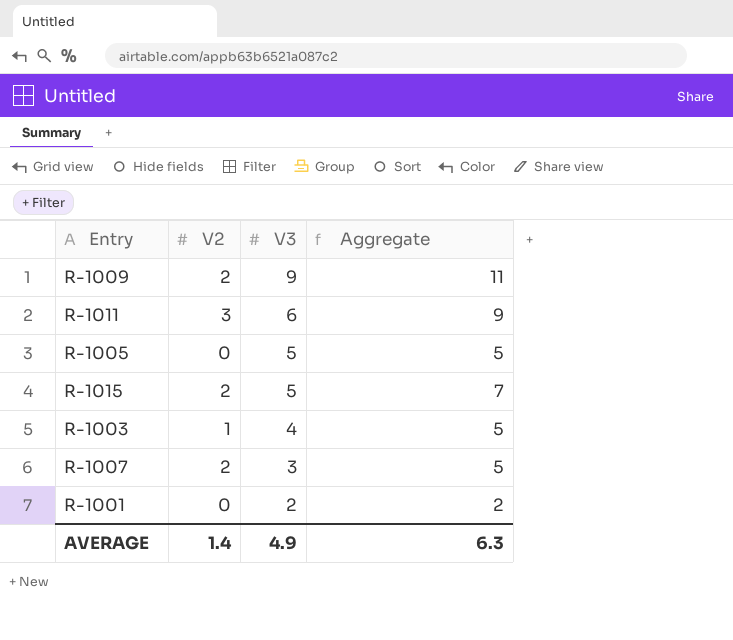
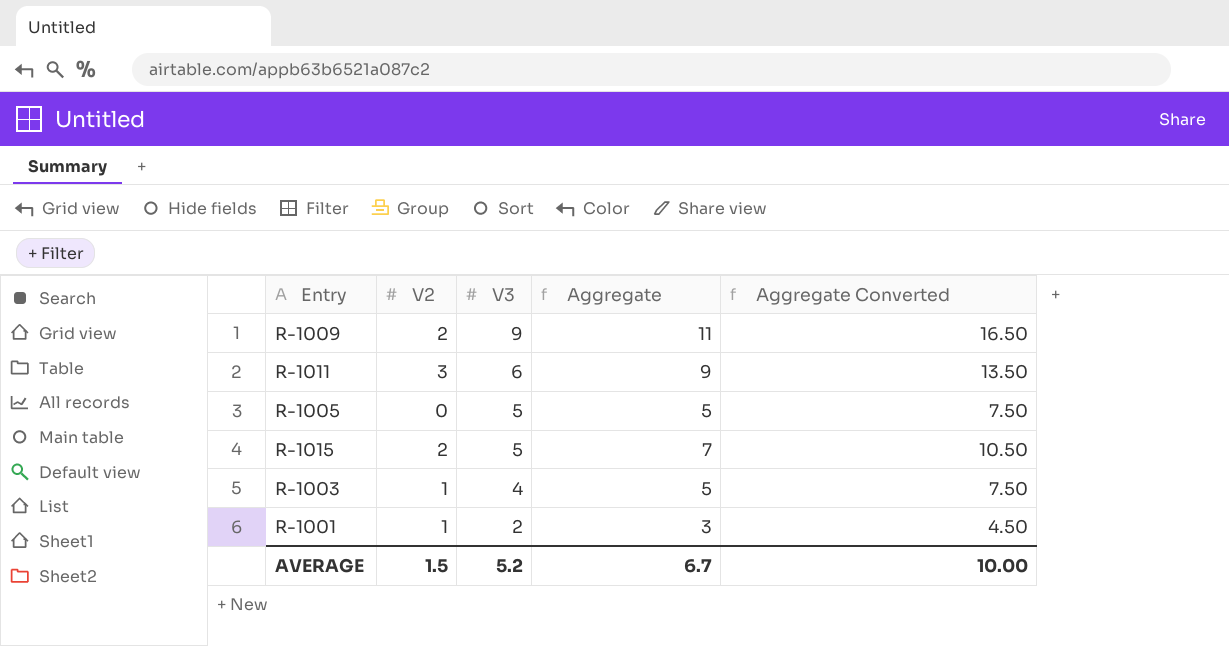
column Aggregate Converted | formula: none -> [Aggregate] * 1.5
row R-1007: 2 | 3 | 5 -> none
R-1001 | V2: 0 -> 1
R-1001 | Aggregate: 2 -> 3
AVERAGE | V2: 1.4 -> 1.5
AVERAGE | V3: 4.9 -> 5.2
AVERAGE | Aggregate: 6.3 -> 6.7

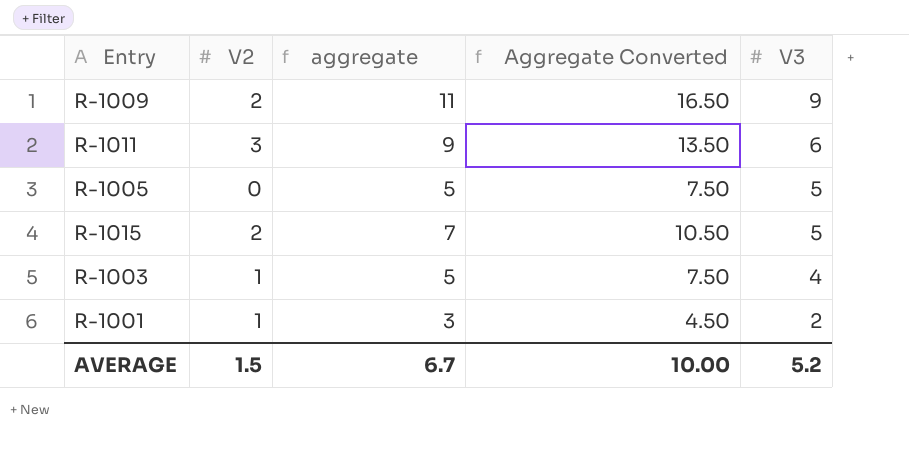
column name: Aggregate -> aggregate
column V3 | position: 3 -> 5

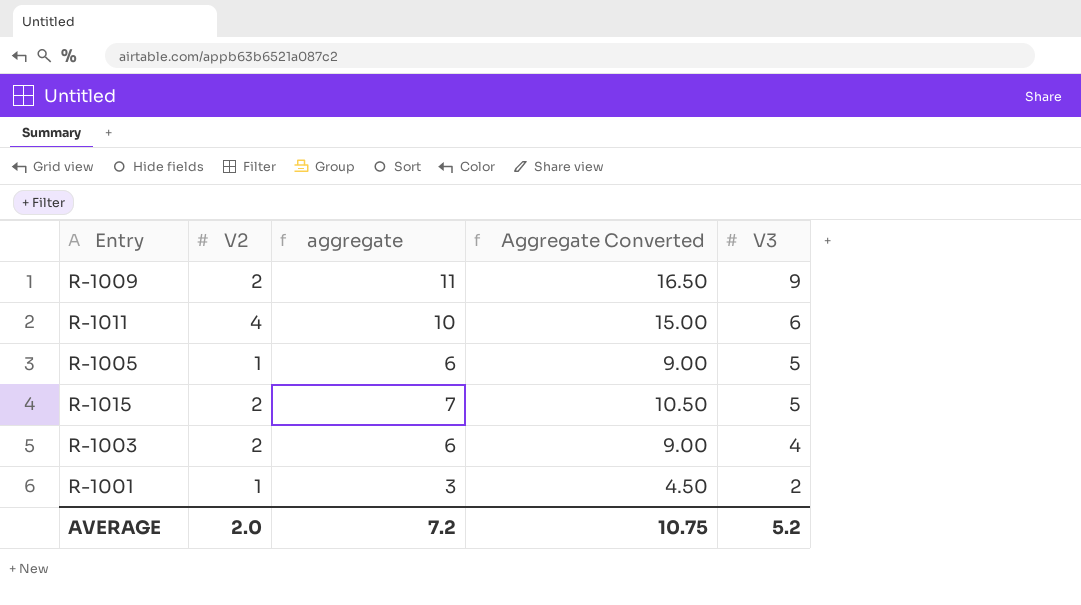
R-1011 | V2: 3 -> 4
R-1011 | aggregate: 9 -> 10
R-1011 | Aggregate Converted: 13.50 -> 15.00
R-1005 | V2: 0 -> 1
R-1005 | aggregate: 5 -> 6
R-1005 | Aggregate Converted: 7.50 -> 9.00
R-1003 | V2: 1 -> 2
R-1003 | aggregate: 5 -> 6
R-1003 | Aggregate Converted: 7.50 -> 9.00
AVERAGE | V2: 1.5 -> 2.0
AVERAGE | aggregate: 6.7 -> 7.2
AVERAGE | Aggregate Converted: 10.00 -> 10.75

